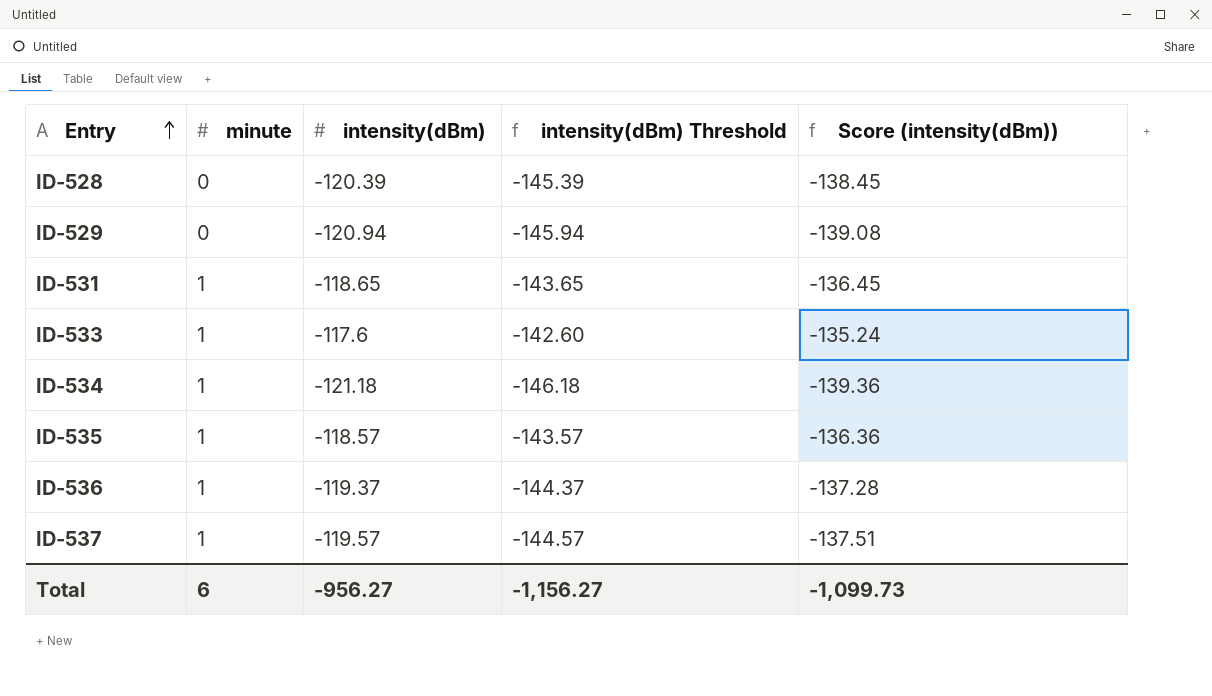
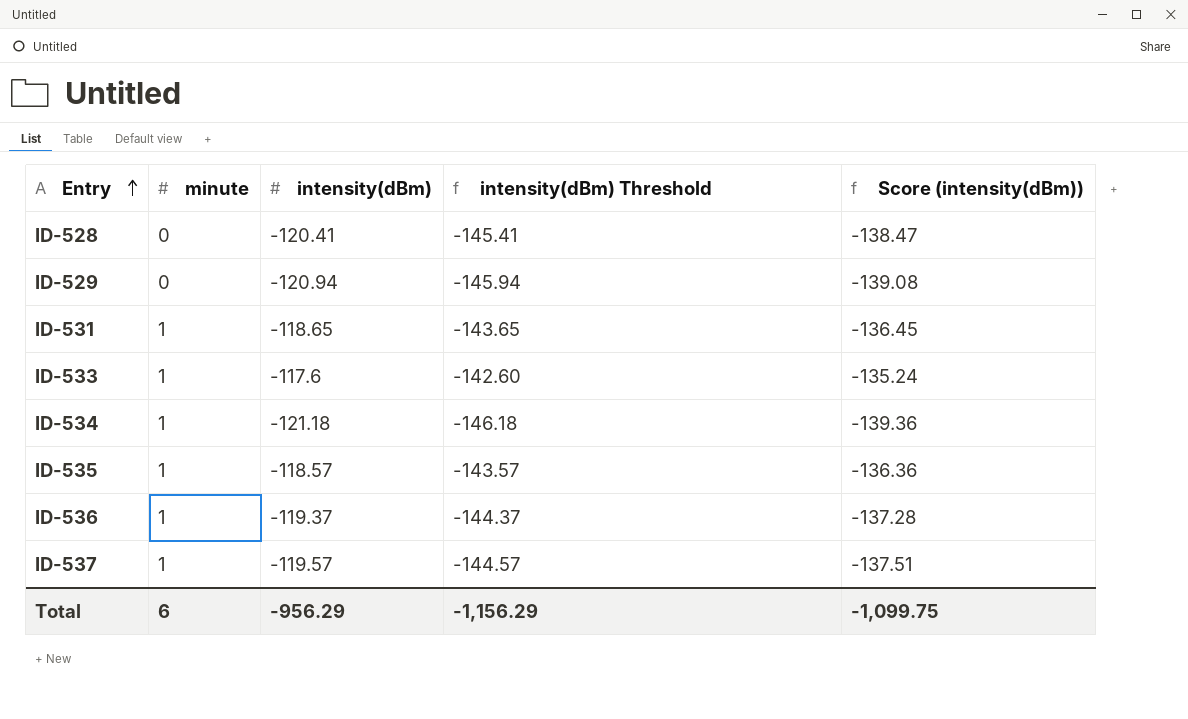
ID-528 | intensity(dBm): -120.39 -> -120.41
ID-528 | intensity(dBm) Threshold: -145.39 -> -145.41
ID-528 | Score (intensity(dBm)): -138.45 -> -138.47
Total | intensity(dBm): -956.27 -> -956.29
Total | intensity(dBm) Threshold: -1,156.27 -> -1,156.29
Total | Score (intensity(dBm)): -1,099.73 -> -1,099.75

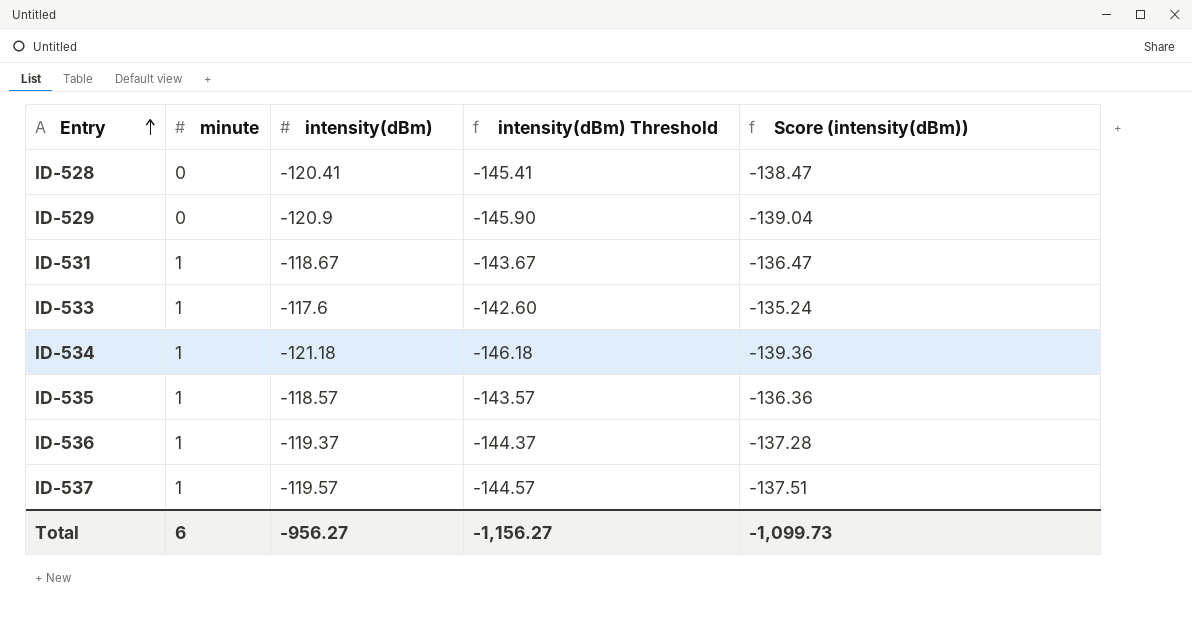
ID-529 | intensity(dBm): -120.94 -> -120.9
ID-529 | intensity(dBm) Threshold: -145.94 -> -145.90
ID-529 | Score (intensity(dBm)): -139.08 -> -139.04
ID-531 | intensity(dBm): -118.65 -> -118.67
ID-531 | intensity(dBm) Threshold: -143.65 -> -143.67
ID-531 | Score (intensity(dBm)): -136.45 -> -136.47
Total | intensity(dBm): -956.29 -> -956.27
Total | intensity(dBm) Threshold: -1,156.29 -> -1,156.27
Total | Score (intensity(dBm)): -1,099.75 -> -1,099.73

